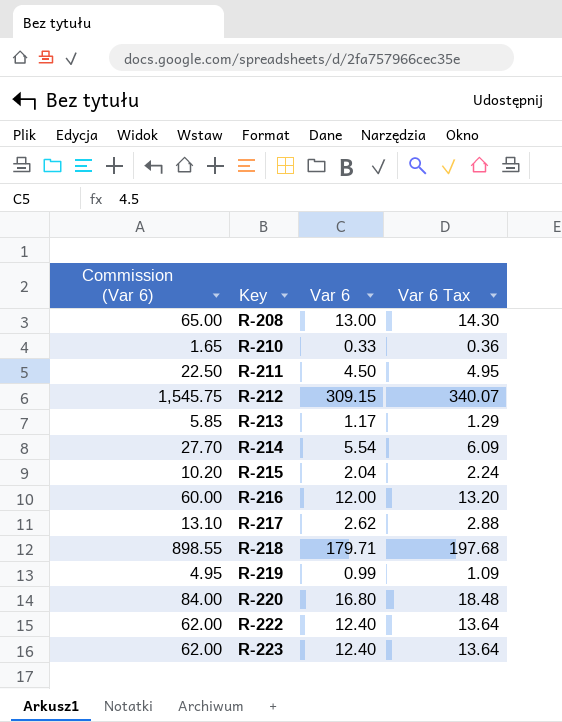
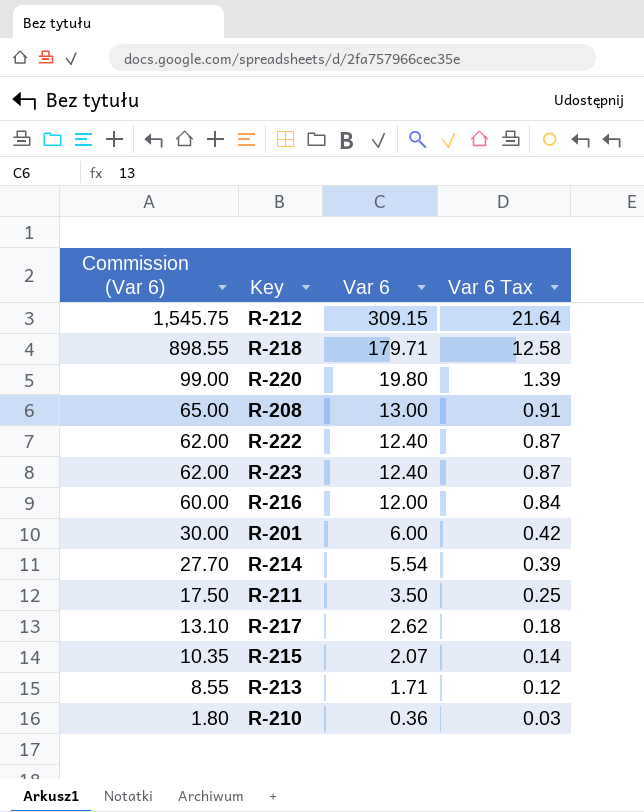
row order: Key ascending -> Commission (Var 6) descending
column Var 6 Tax | formula: [Var 6] * 1.1 -> [Var 6] * 0.07
row R-219: 4.95 | 0.99 | 1.09 -> none
R-220 | Commission (Var 6): 84.00 -> 99.00
R-220 | Var 6: 16.80 -> 19.80
row R-201: none -> 30.00 | 6.00 | 0.42
R-211 | Commission (Var 6): 22.50 -> 17.50
R-211 | Var 6: 4.50 -> 3.50
R-215 | Commission (Var 6): 10.20 -> 10.35
R-215 | Var 6: 2.04 -> 2.07
R-213 | Commission (Var 6): 5.85 -> 8.55
R-213 | Var 6: 1.17 -> 1.71
R-210 | Commission (Var 6): 1.65 -> 1.80
R-210 | Var 6: 0.33 -> 0.36

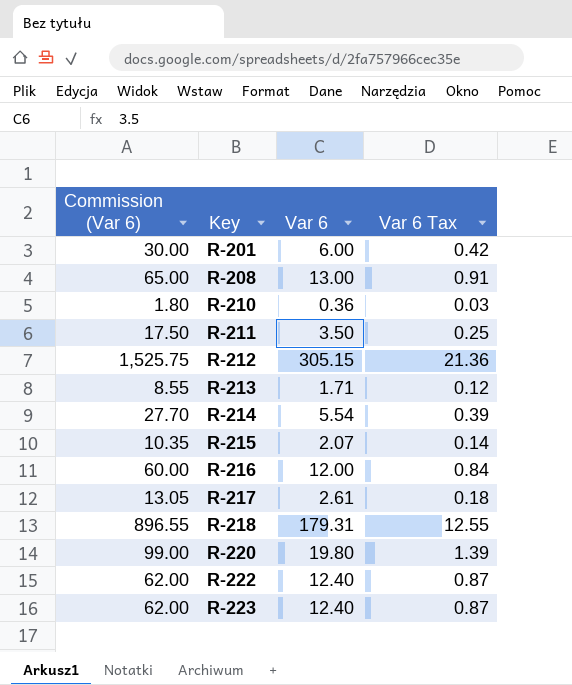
row order: Commission (Var 6) descending -> Key ascending
R-212 | Commission (Var 6): 1,545.75 -> 1,525.75
R-212 | Var 6: 309.15 -> 305.15
R-212 | Var 6 Tax: 21.64 -> 21.36
R-217 | Commission (Var 6): 13.10 -> 13.05
R-217 | Var 6: 2.62 -> 2.61
R-218 | Commission (Var 6): 898.55 -> 896.55
R-218 | Var 6: 179.71 -> 179.31
R-218 | Var 6 Tax: 12.58 -> 12.55

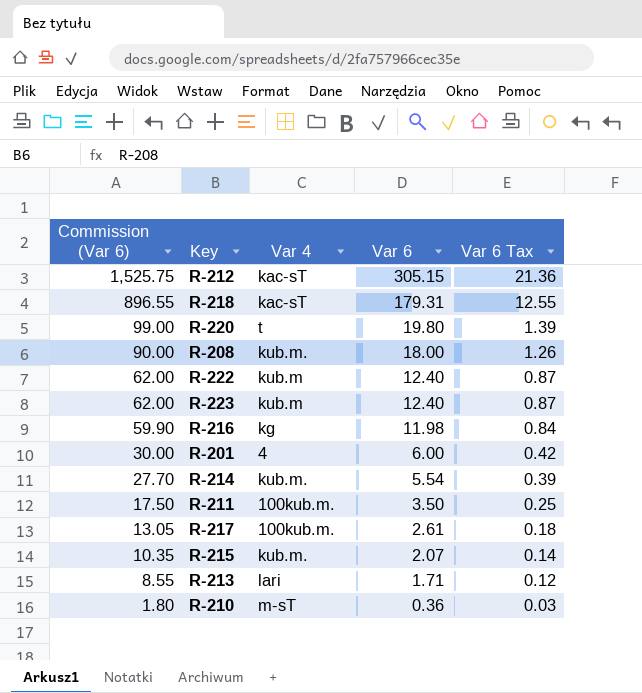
row order: Key ascending -> Commission (Var 6) descending
column Var 4 | position: none -> 3
R-208 | Commission (Var 6): 65.00 -> 90.00
R-208 | Var 6: 13.00 -> 18.00
R-208 | Var 6 Tax: 0.91 -> 1.26
R-216 | Commission (Var 6): 60.00 -> 59.90
R-216 | Var 6: 12.00 -> 11.98

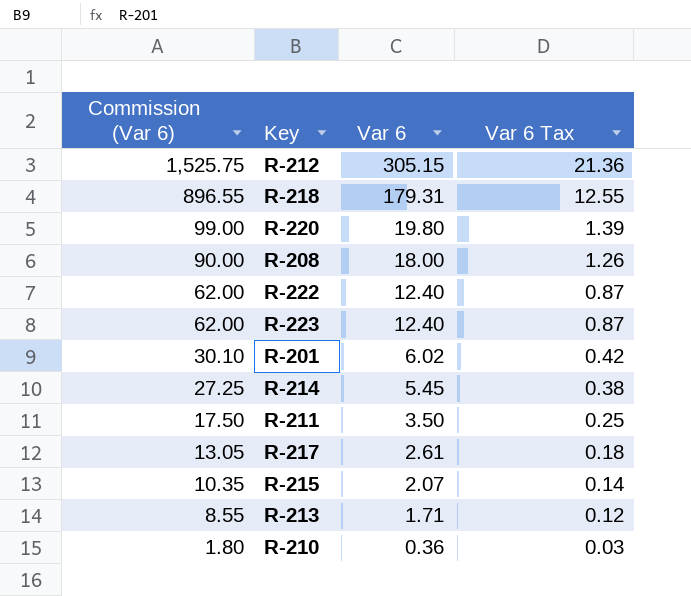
column Var 4 | position: 3 -> none
row R-216: 59.90 | kg | 11.98 | 0.84 -> none
R-201 | Commission (Var 6): 30.00 -> 30.10
R-201 | Var 6: 6.00 -> 6.02
R-214 | Commission (Var 6): 27.70 -> 27.25
R-214 | Var 6: 5.54 -> 5.45
R-214 | Var 6 Tax: 0.39 -> 0.38

